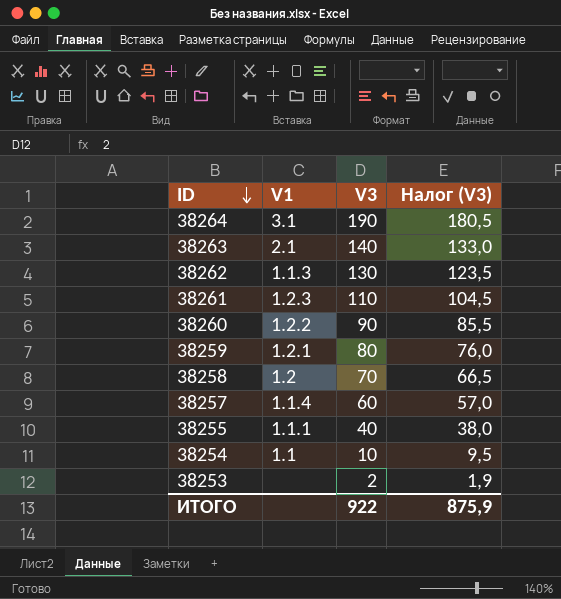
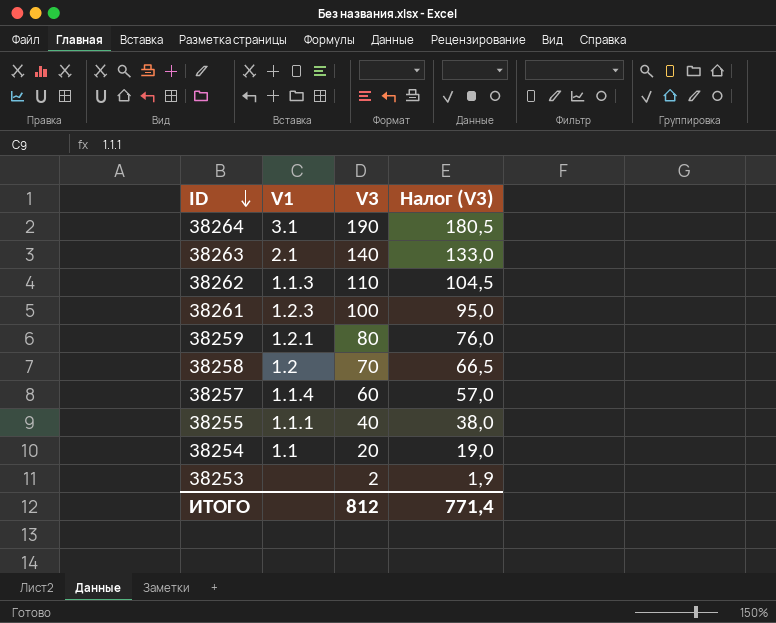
row 38260: 1.2.2 | 90 | 85,5 -> none
38262 | V3: 130 -> 110
38262 | Налог (V3): 123,5 -> 104,5
38261 | V3: 110 -> 100
38261 | Налог (V3): 104,5 -> 95,0
38254 | V3: 10 -> 20
38254 | Налог (V3): 9,5 -> 19,0
ИТОГО | V3: 922 -> 812
ИТОГО | Налог (V3): 875,9 -> 771,4

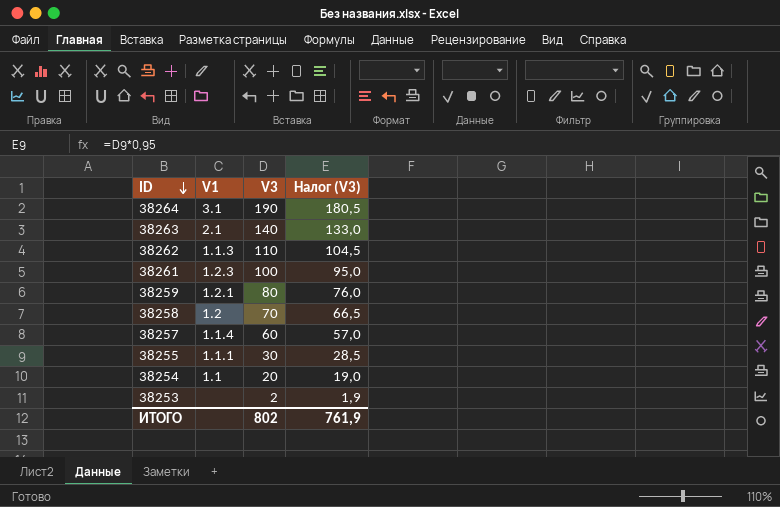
38255 | V3: 40 -> 30
38255 | Налог (V3): 38,0 -> 28,5
ИТОГО | V3: 812 -> 802
ИТОГО | Налог (V3): 771,4 -> 761,9

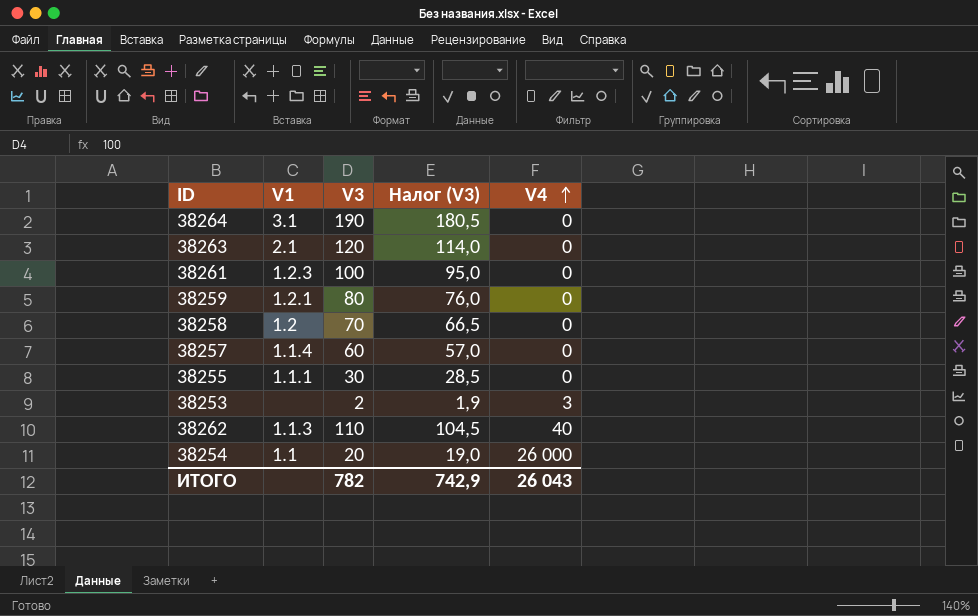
row order: ID descending -> V4 ascending
column V4 | position: none -> 5
38263 | V3: 140 -> 120
38263 | Налог (V3): 133,0 -> 114,0
ИТОГО | V3: 802 -> 782
ИТОГО | Налог (V3): 761,9 -> 742,9

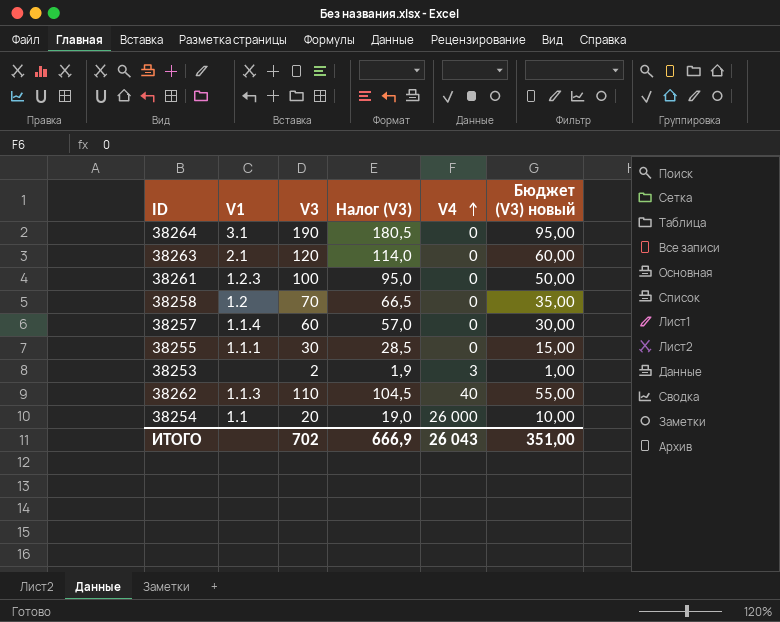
column Бюджет (V3) новый | formula: none -> [V3] * 0,5
row 38259: 1.2.1 | 80 | 76,0 | 0 -> none
ИТОГО | V3: 782 -> 702
ИТОГО | Налог (V3): 742,9 -> 666,9

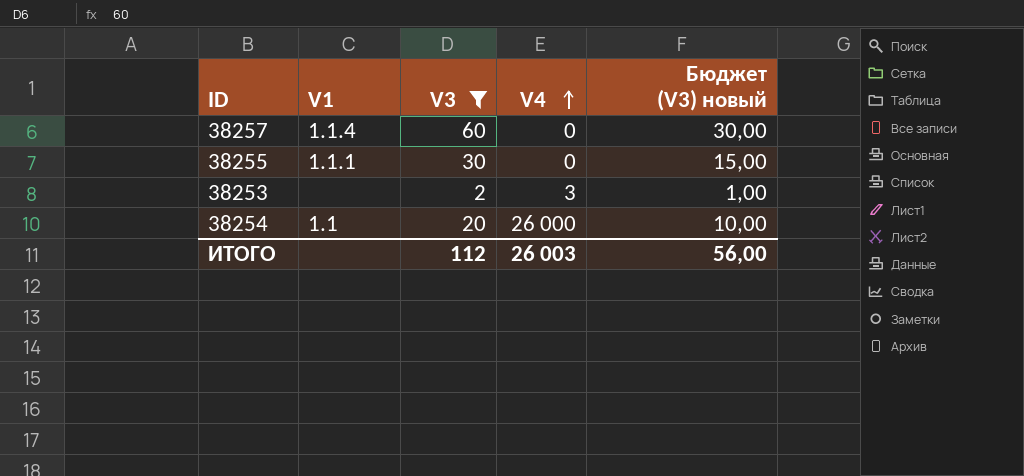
filter: none -> V3 <= 60
column Налог (V3) | formula: [V3] * 0,95 -> none
ИТОГО | V3: 702 -> 112
ИТОГО | V4: 26 043 -> 26 003
ИТОГО | Бюджет (V3) новый: 351,00 -> 56,00

